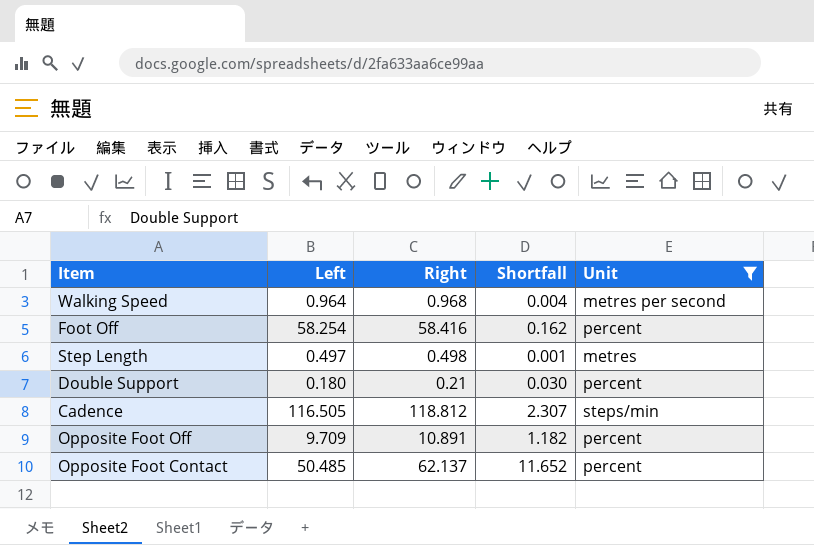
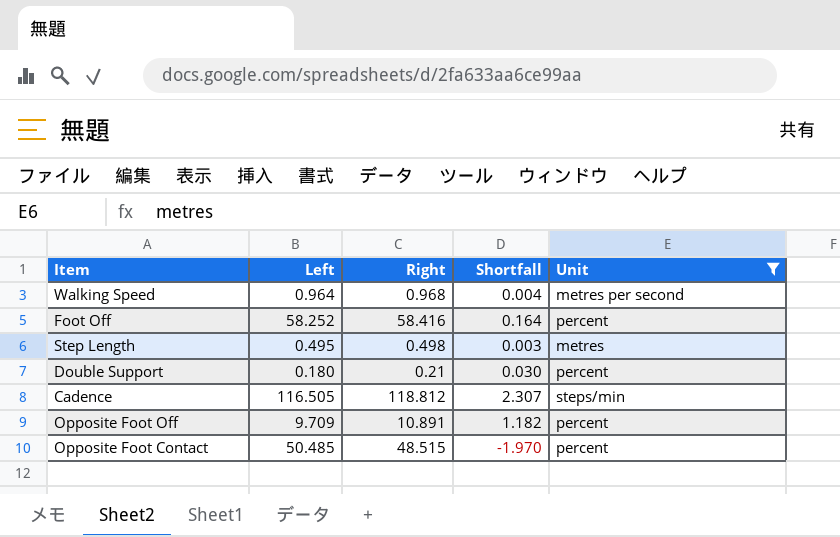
Foot Off | Left: 58.254 -> 58.252
Foot Off | Shortfall: 0.162 -> 0.164
Step Length | Left: 0.497 -> 0.495
Step Length | Shortfall: 0.001 -> 0.003
Opposite Foot Contact | Right: 62.137 -> 48.515
Opposite Foot Contact | Shortfall: 11.652 -> -1.970

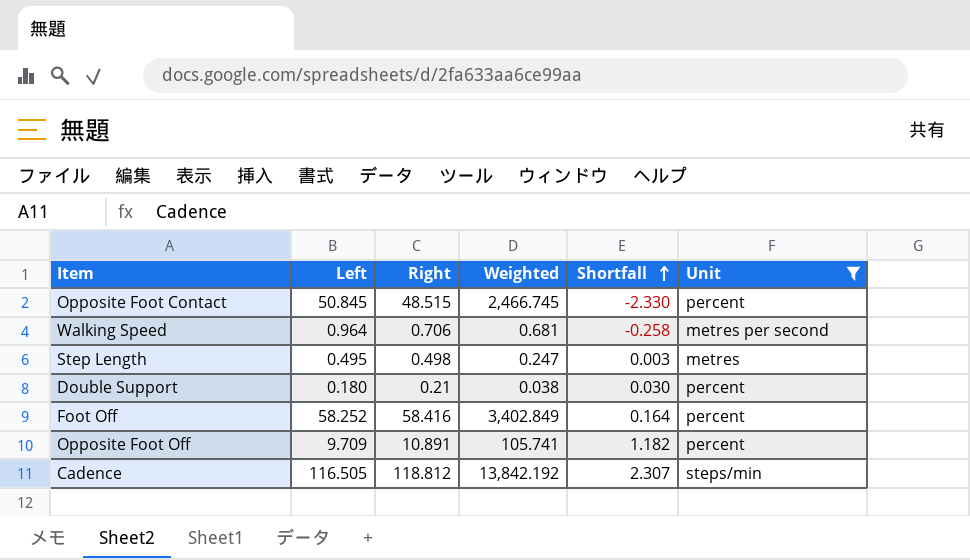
row order: none -> Shortfall ascending
column Weighted | formula: none -> [Left] * [Right]
Opposite Foot Contact | Left: 50.485 -> 50.845
Opposite Foot Contact | Shortfall: -1.970 -> -2.330
Walking Speed | Right: 0.968 -> 0.706
Walking Speed | Shortfall: 0.004 -> -0.258

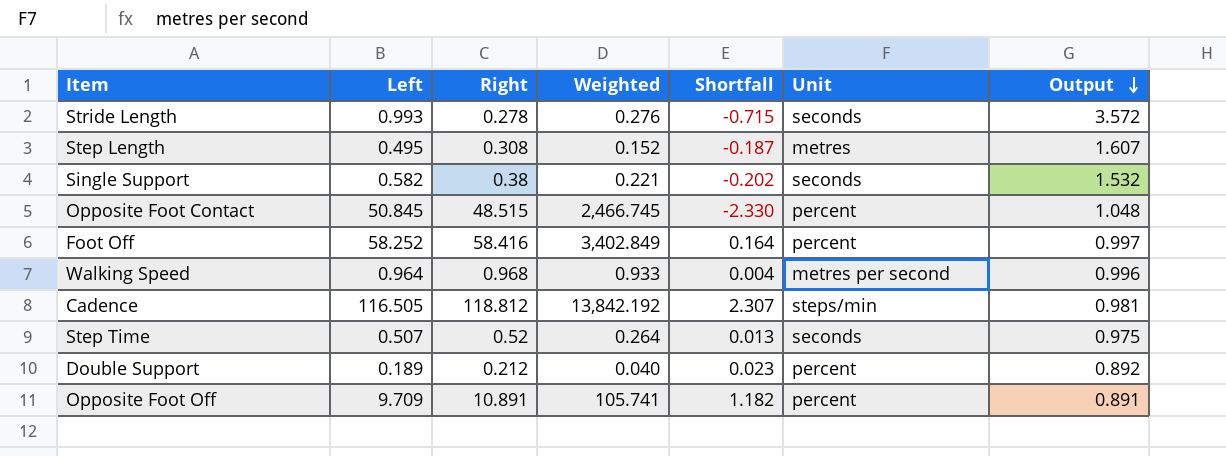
filter: Unit != seconds -> none
row order: Shortfall ascending -> Output descending
column Output | formula: none -> [Left] / [Right]
Step Length | Right: 0.498 -> 0.308
Step Length | Weighted: 0.247 -> 0.152
Step Length | Shortfall: 0.003 -> -0.187
Walking Speed | Right: 0.706 -> 0.968
Walking Speed | Weighted: 0.681 -> 0.933
Walking Speed | Shortfall: -0.258 -> 0.004
Double Support | Left: 0.180 -> 0.189
Double Support | Right: 0.21 -> 0.212
Double Support | Weighted: 0.038 -> 0.040
Double Support | Shortfall: 0.030 -> 0.023

